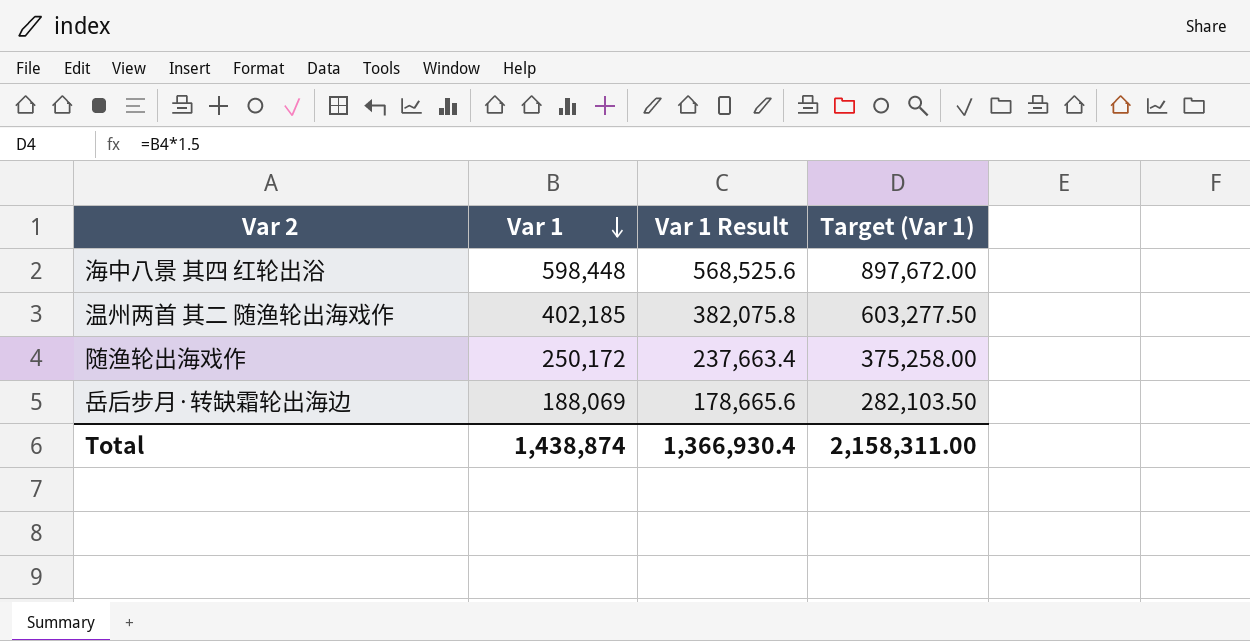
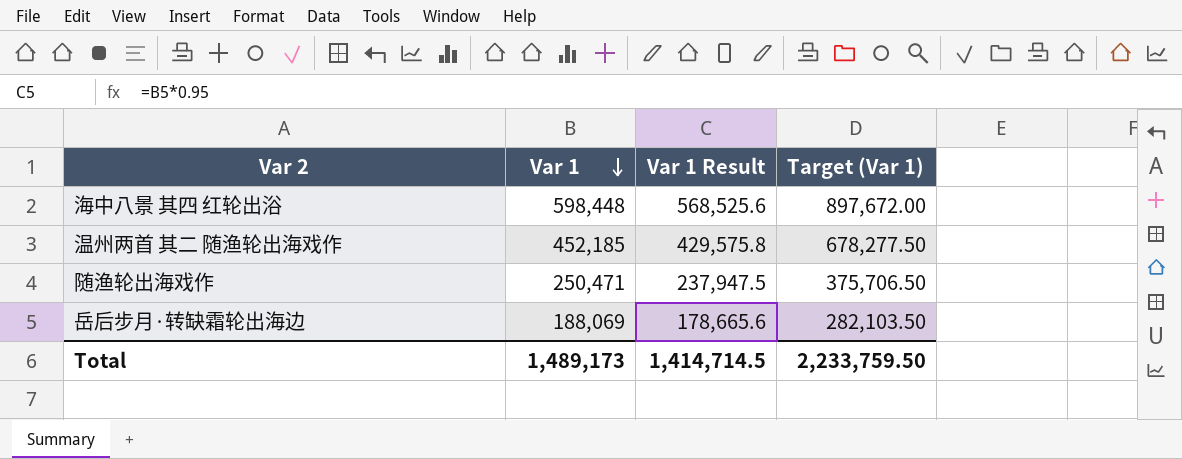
温州两首 其二 随渔轮出海戏作 | Var 1: 402,185 -> 452,185
温州两首 其二 随渔轮出海戏作 | Var 1 Result: 382,075.8 -> 429,575.8
温州两首 其二 随渔轮出海戏作 | Target (Var 1): 603,277.50 -> 678,277.50
随渔轮出海戏作 | Var 1: 250,172 -> 250,471
随渔轮出海戏作 | Var 1 Result: 237,663.4 -> 237,947.5
随渔轮出海戏作 | Target (Var 1): 375,258.00 -> 375,706.50
Total | Var 1: 1,438,874 -> 1,489,173
Total | Var 1 Result: 1,366,930.4 -> 1,414,714.5
Total | Target (Var 1): 2,158,311.00 -> 2,233,759.50

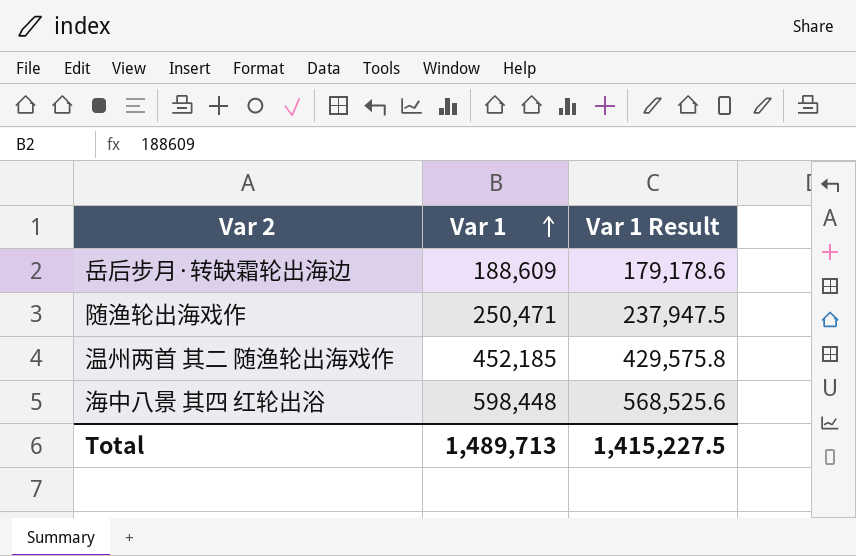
row order: Var 1 descending -> Var 1 ascending
column Target (Var 1) | formula: [Var 1] * 1.5 -> none
岳后步月·转缺霜轮出海边 | Var 1: 188,069 -> 188,609
岳后步月·转缺霜轮出海边 | Var 1 Result: 178,665.6 -> 179,178.6
Total | Var 1: 1,489,173 -> 1,489,713
Total | Var 1 Result: 1,414,714.5 -> 1,415,227.5

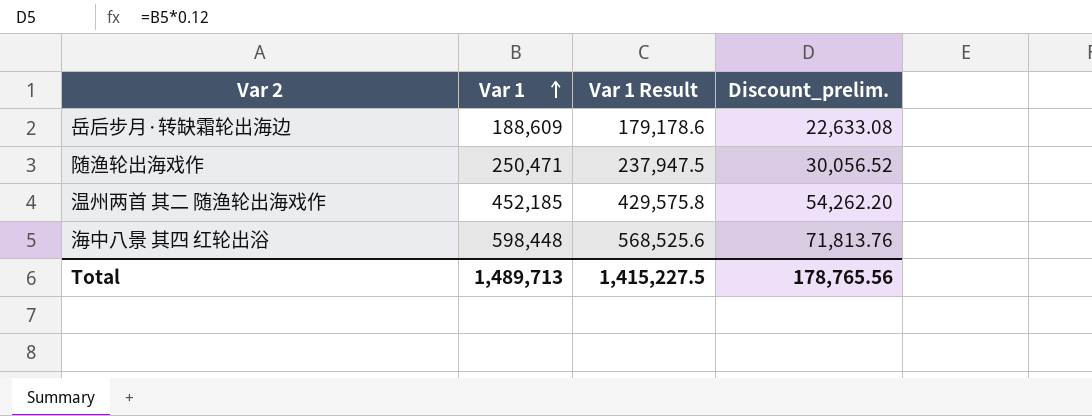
column Discount_prelim. | formula: none -> [Var 1] * 0.12

